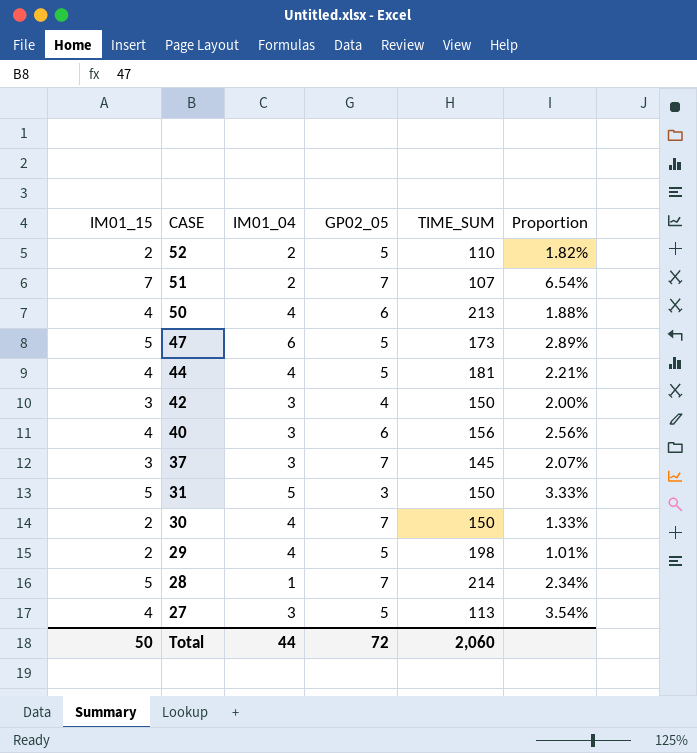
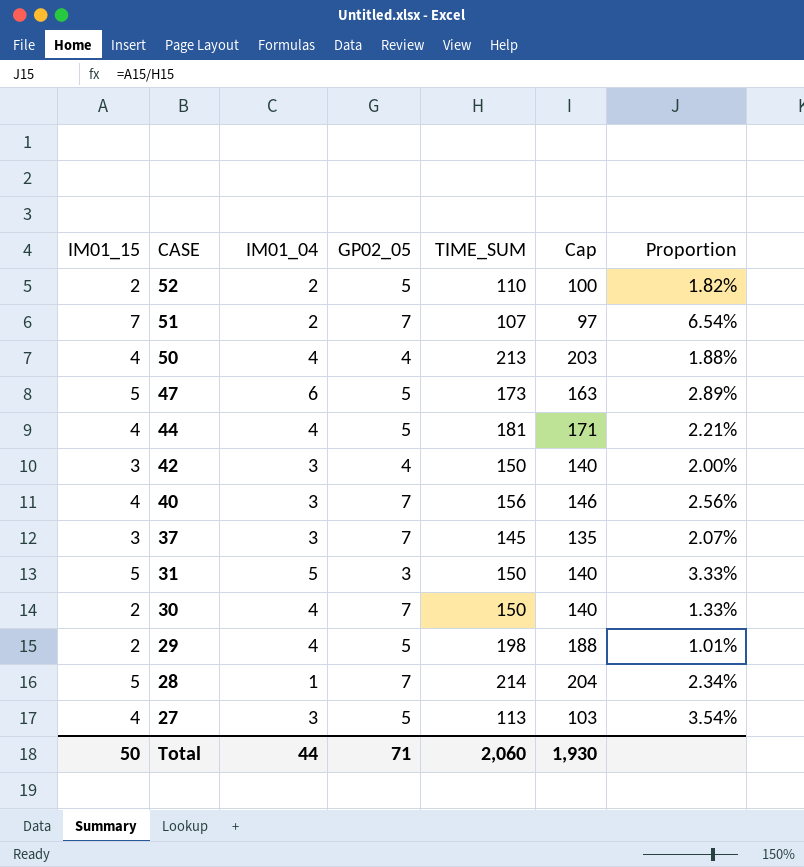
column Cap | formula: none -> [TIME_SUM] - 10
50 | GP02_05: 6 -> 4
40 | GP02_05: 6 -> 7
Total | GP02_05: 72 -> 71

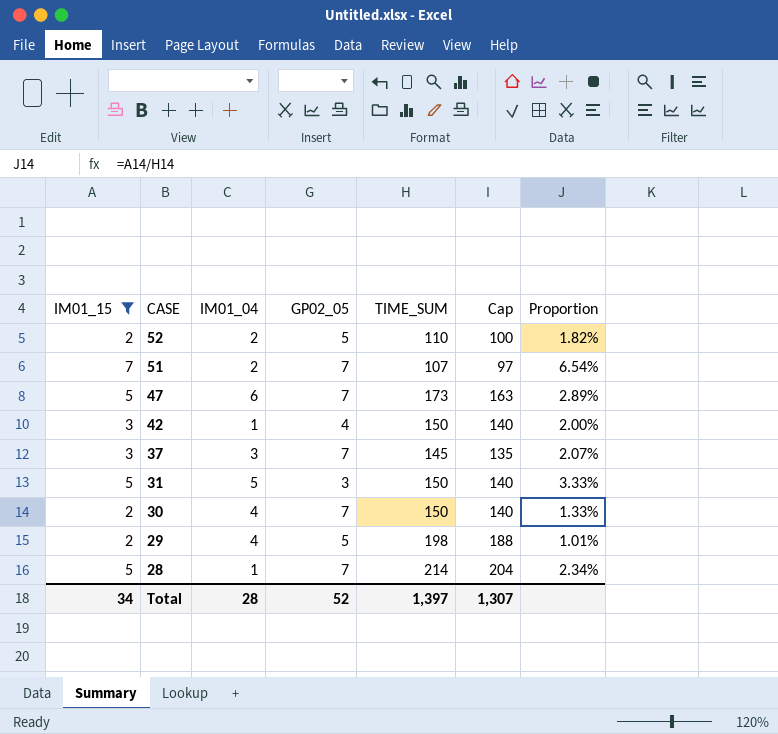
filter: none -> IM01_15 != 4
47 | GP02_05: 5 -> 7
42 | IM01_04: 3 -> 1
Total | IM01_15: 50 -> 34
Total | IM01_04: 44 -> 28
Total | GP02_05: 71 -> 52
Total | TIME_SUM: 2,060 -> 1,397
Total | Cap: 1,930 -> 1,307

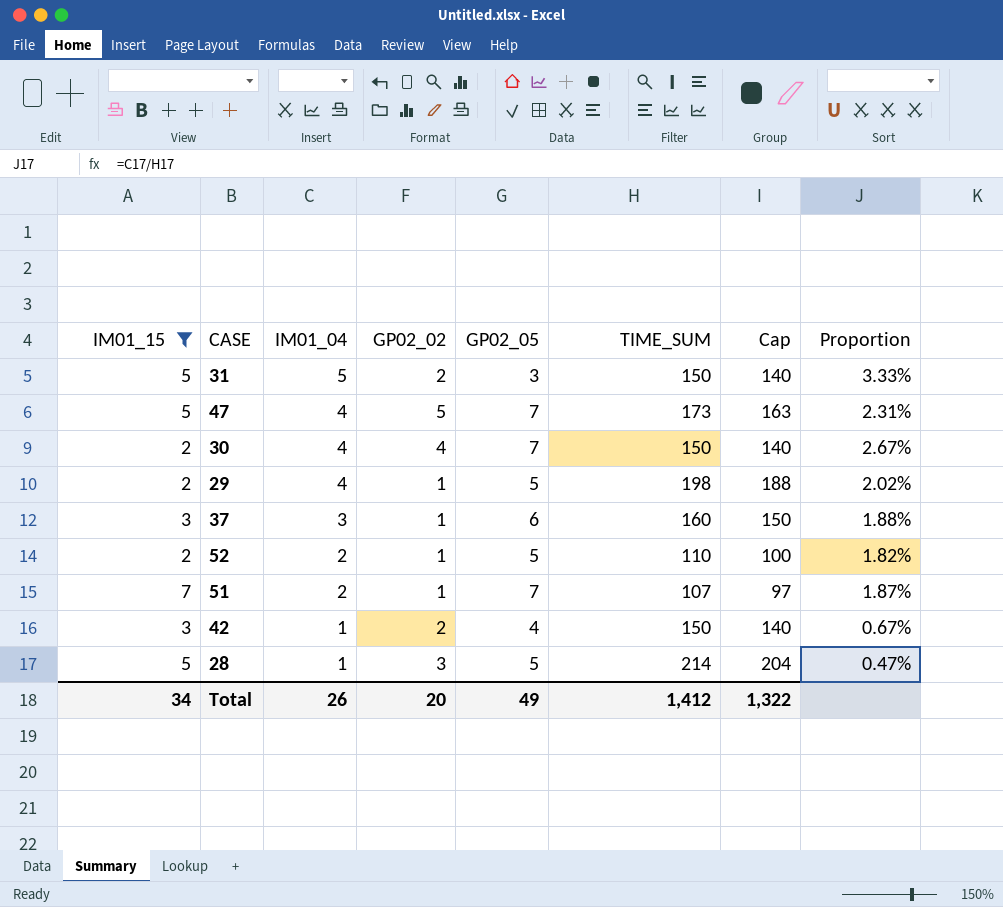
row order: CASE descending -> IM01_04 descending
column GP02_02 | position: none -> 4
column Proportion | formula: [IM01_15] / [TIME_SUM] -> [IM01_04] / [TIME_SUM]
47 | IM01_04: 6 -> 4
37 | GP02_05: 7 -> 6
37 | TIME_SUM: 145 -> 160
37 | Cap: 135 -> 150
28 | GP02_05: 7 -> 5
Total | IM01_04: 28 -> 26
Total | GP02_05: 52 -> 49
Total | TIME_SUM: 1,397 -> 1,412
Total | Cap: 1,307 -> 1,322

